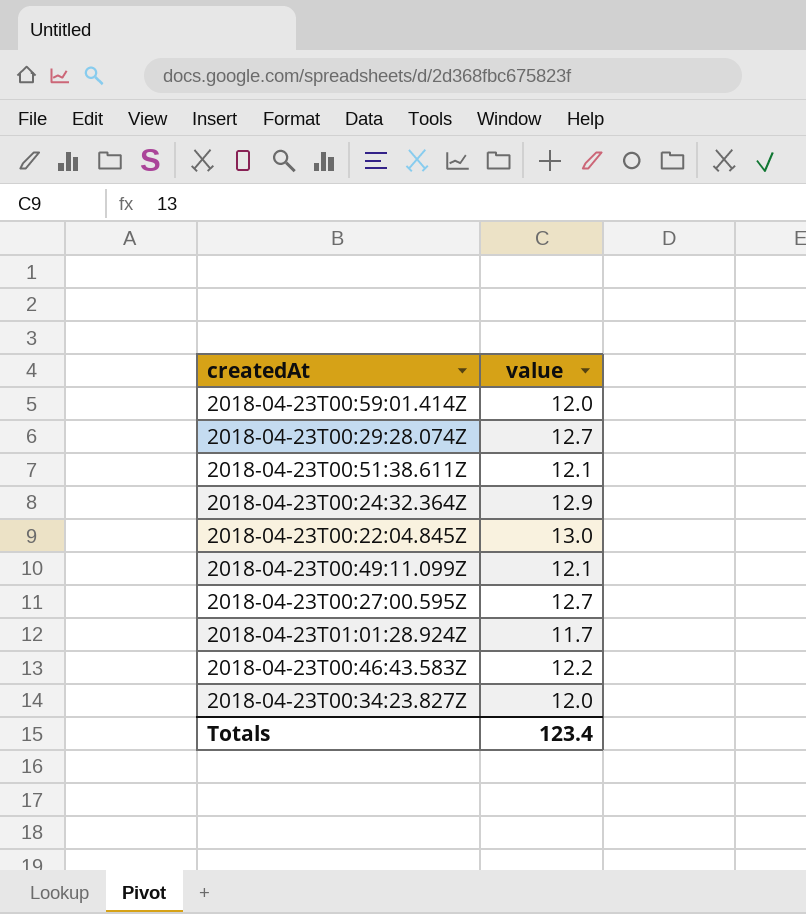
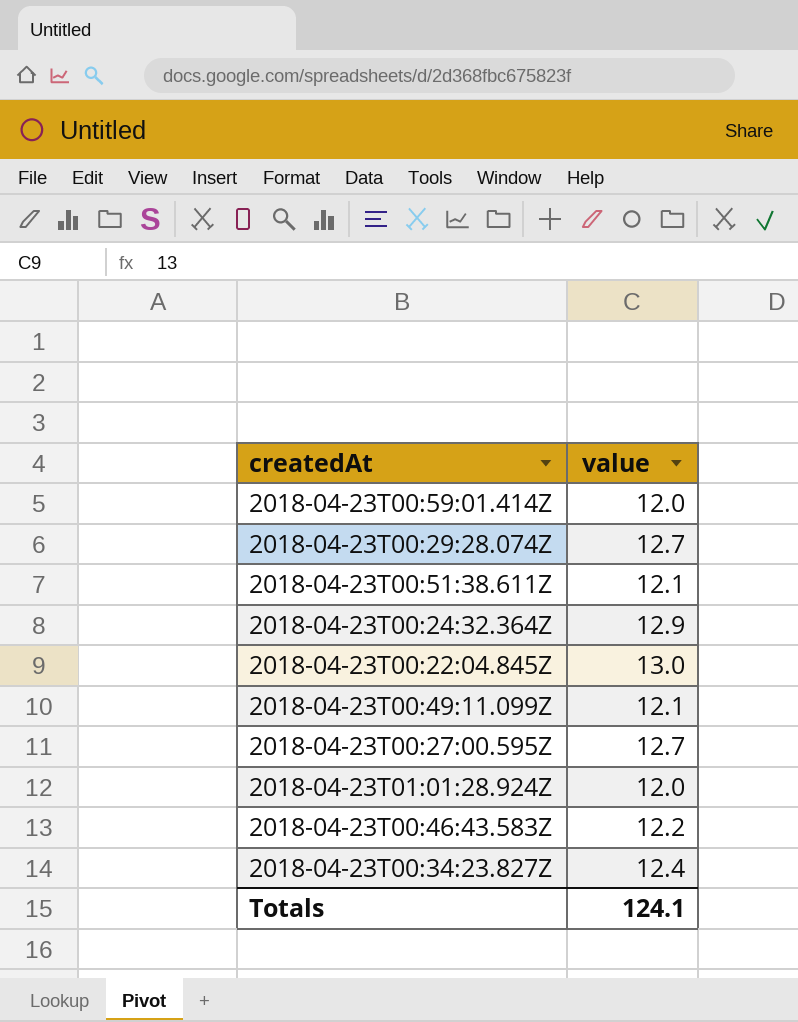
2018-04-23T01:01:28.924Z | value: 11.7 -> 12.0
2018-04-23T00:34:23.827Z | value: 12.0 -> 12.4
Totals | value: 123.4 -> 124.1

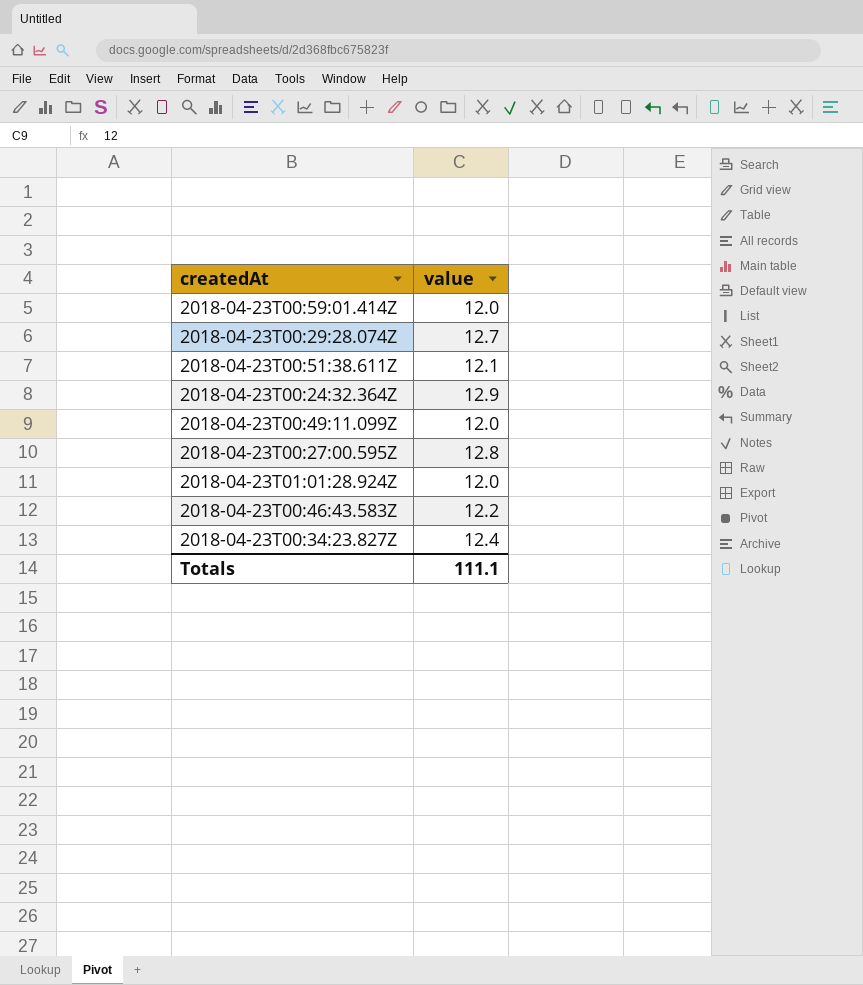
row 2018-04-23T00:22:04.845Z: 13.0 -> none
2018-04-23T00:49:11.099Z | value: 12.1 -> 12.0
2018-04-23T00:27:00.595Z | value: 12.7 -> 12.8
Totals | value: 124.1 -> 111.1

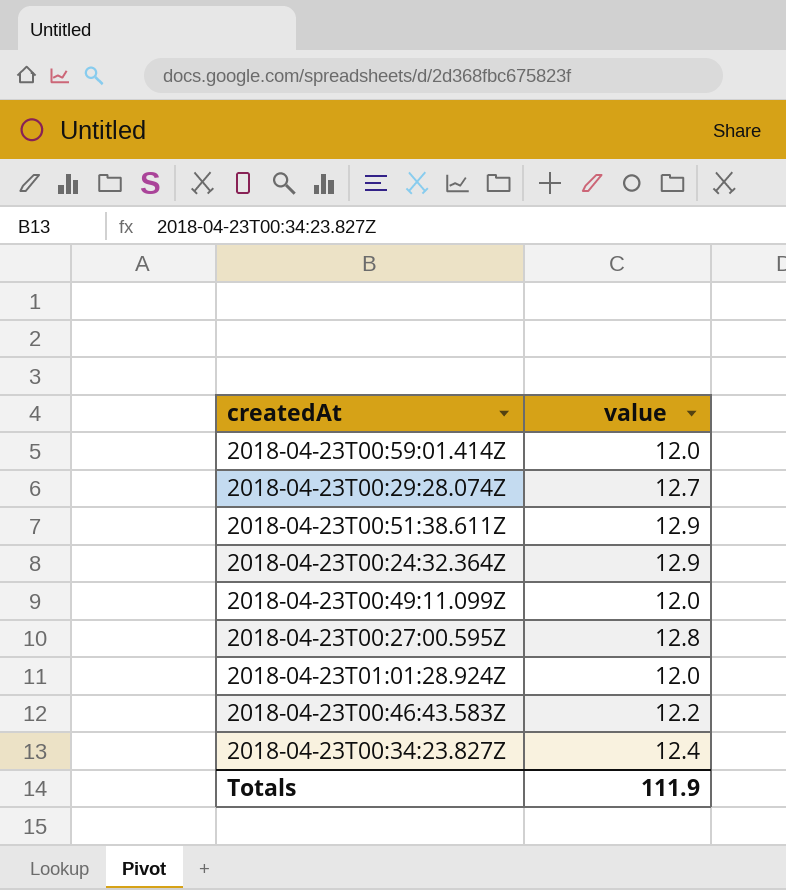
2018-04-23T00:51:38.611Z | value: 12.1 -> 12.9
Totals | value: 111.1 -> 111.9

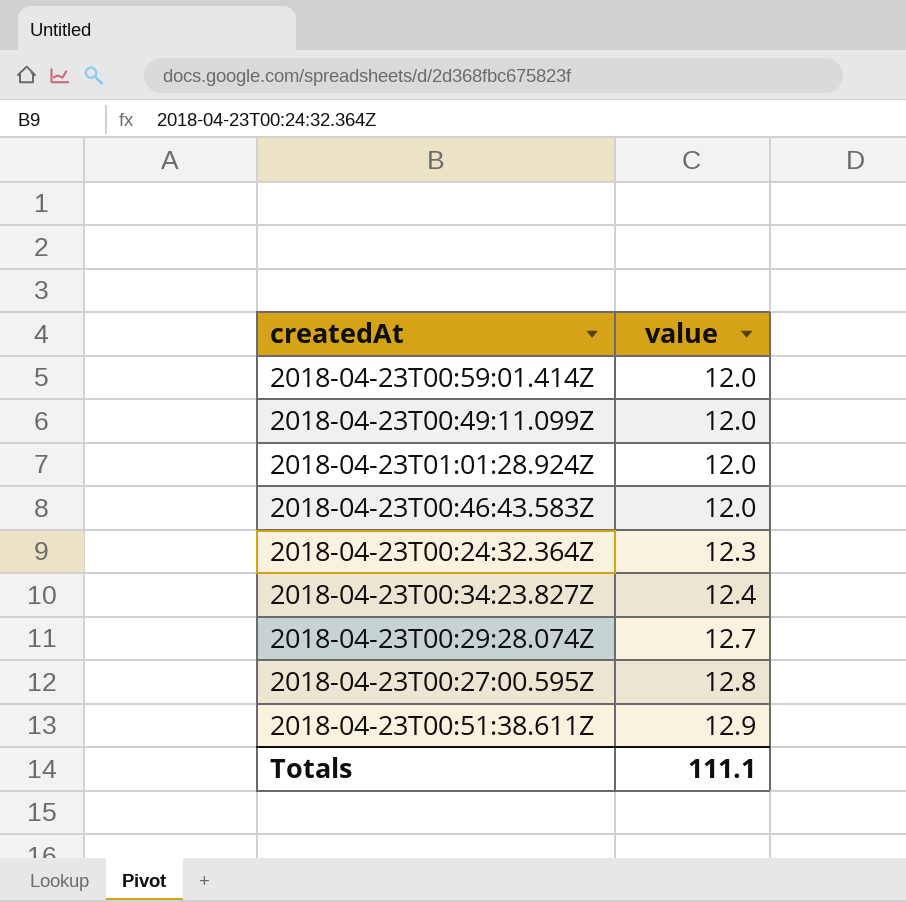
row order: none -> value ascending
2018-04-23T00:46:43.583Z | value: 12.2 -> 12.0
2018-04-23T00:24:32.364Z | value: 12.9 -> 12.3
Totals | value: 111.9 -> 111.1

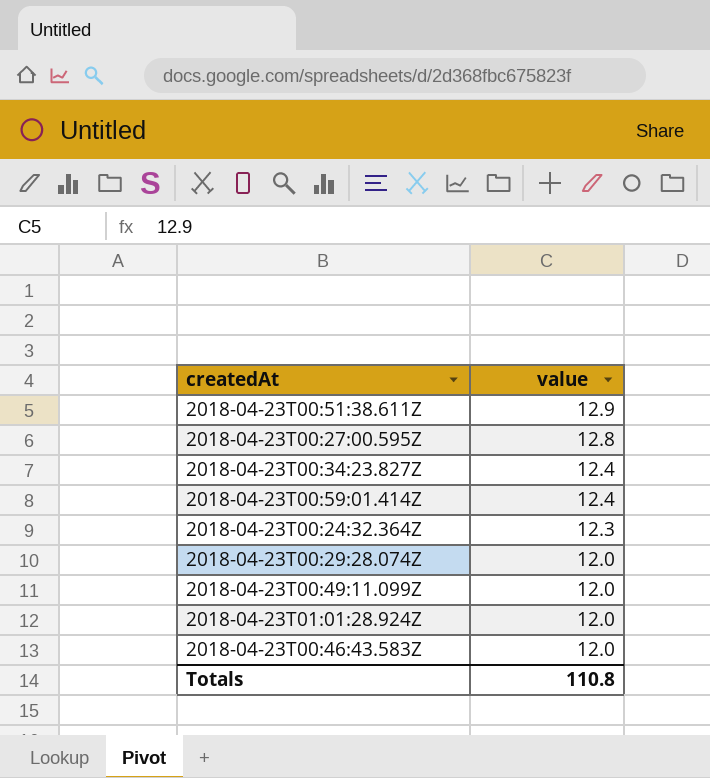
row order: value ascending -> value descending
2018-04-23T00:59:01.414Z | value: 12.0 -> 12.4
2018-04-23T00:29:28.074Z | value: 12.7 -> 12.0
Totals | value: 111.1 -> 110.8

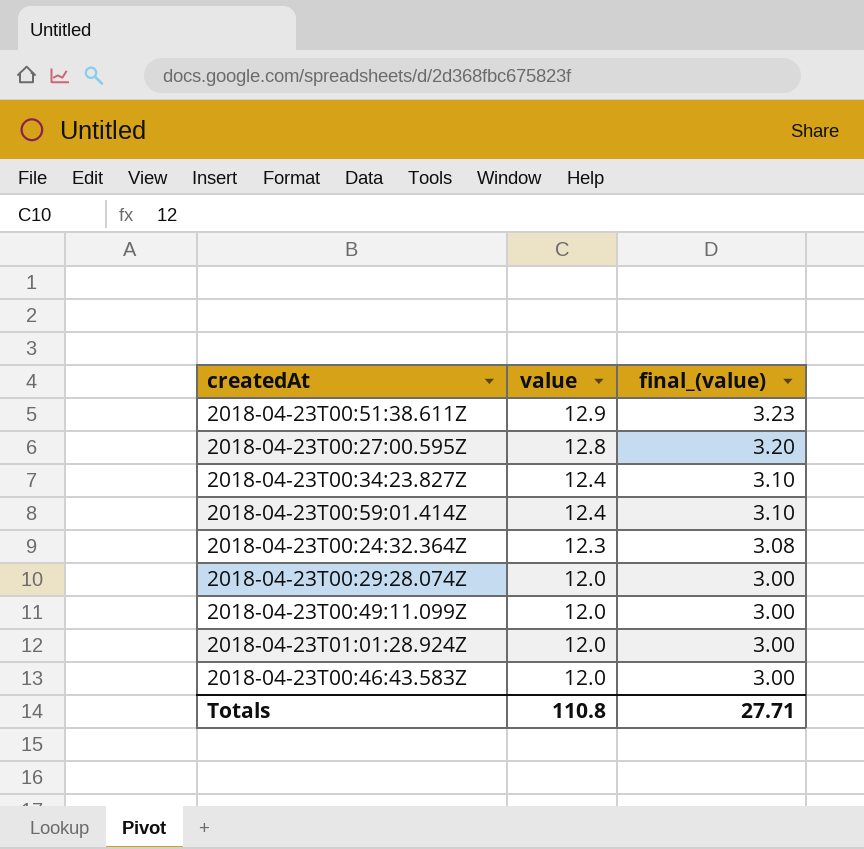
column final_(value) | formula: none -> [value] * 0.25

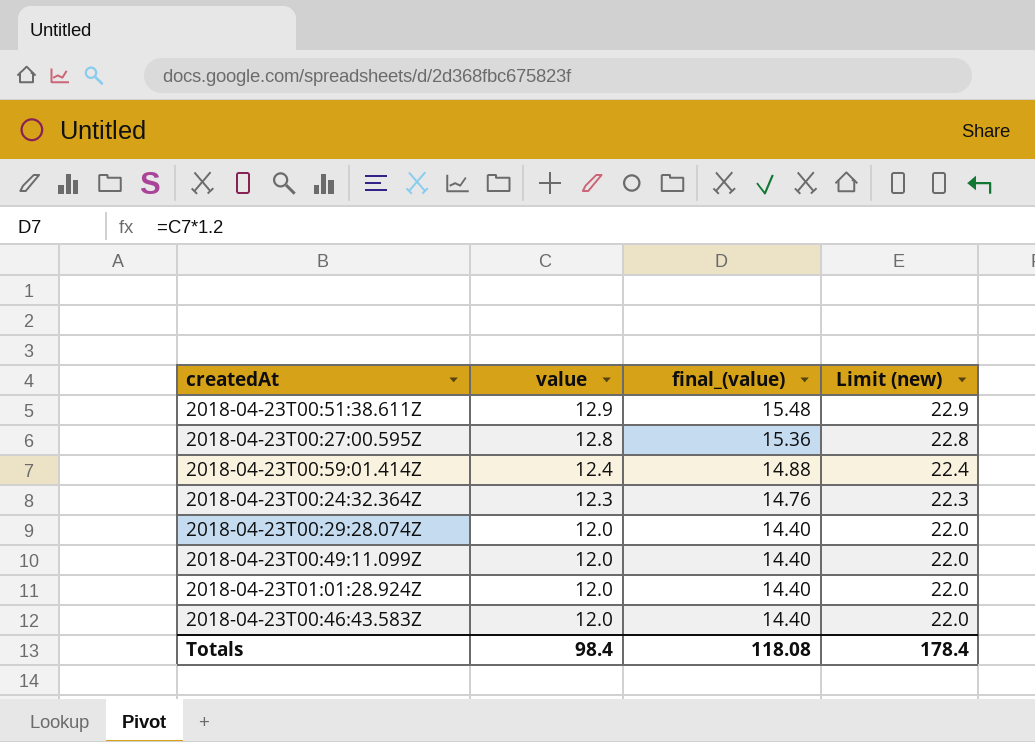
column final_(value) | formula: [value] * 0.25 -> [value] * 1.2
column Limit (new) | formula: none -> [value] + 10
row 2018-04-23T00:34:23.827Z: 12.4 | 3.10 -> none
Totals | value: 110.8 -> 98.4
Totals | final_(value): 27.71 -> 118.08

